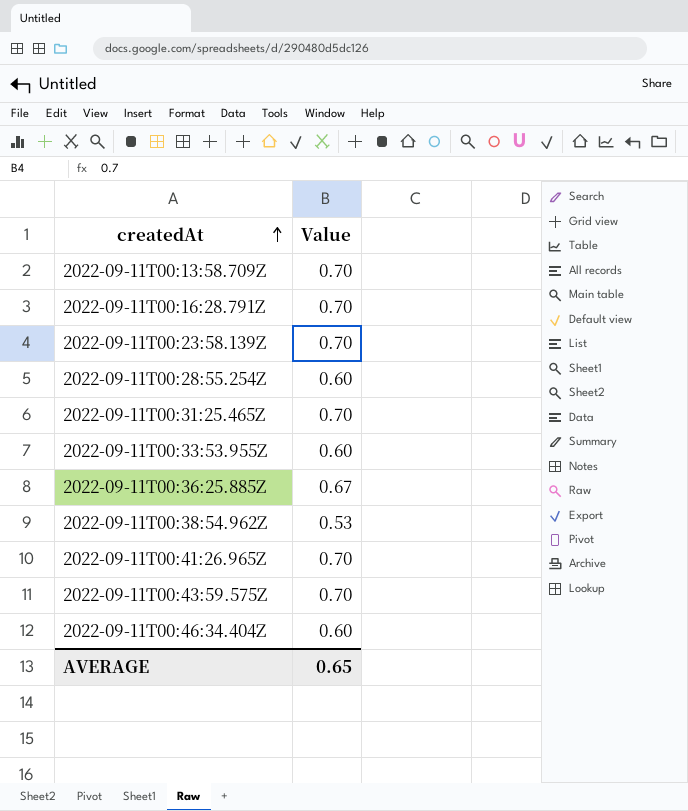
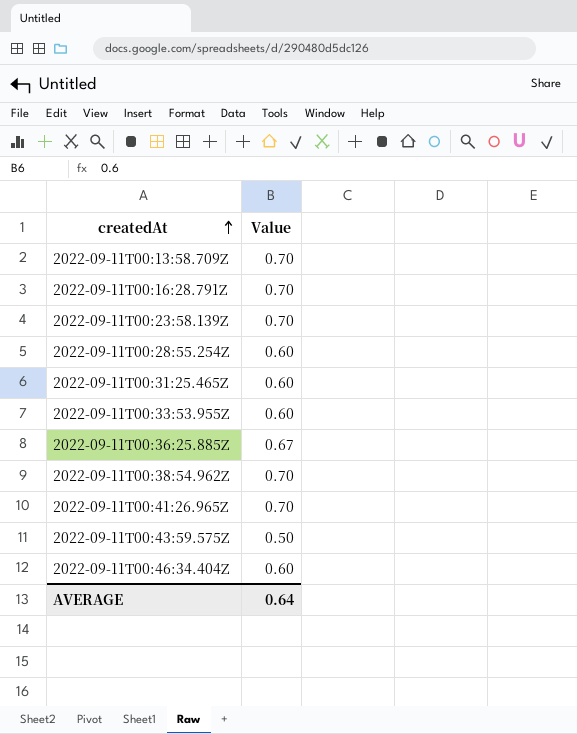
2022-09-11T00:31:25.465Z | Value: 0.70 -> 0.60
2022-09-11T00:38:54.962Z | Value: 0.53 -> 0.70
2022-09-11T00:43:59.575Z | Value: 0.70 -> 0.50
AVERAGE | Value: 0.65 -> 0.64

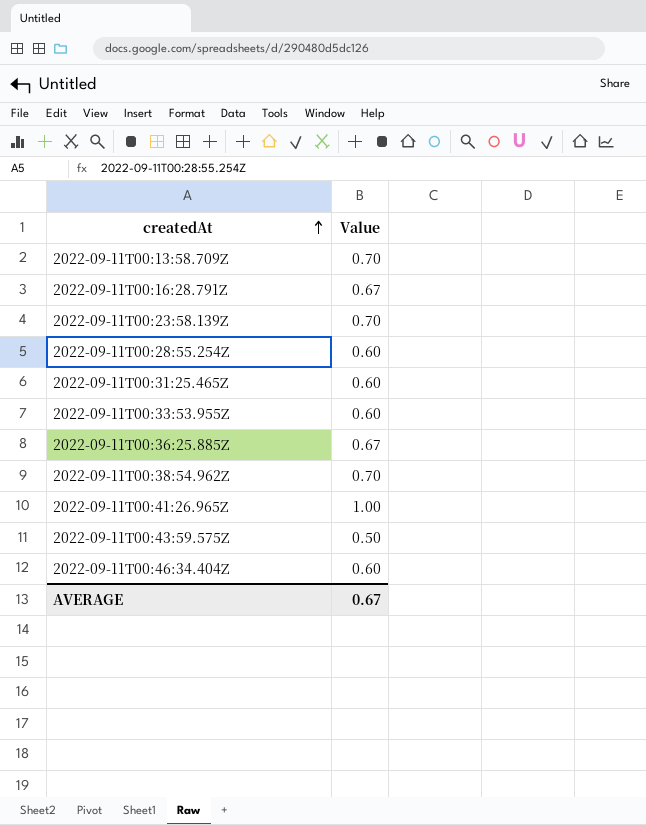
2022-09-11T00:16:28.791Z | Value: 0.70 -> 0.67
2022-09-11T00:41:26.965Z | Value: 0.70 -> 1.00
AVERAGE | Value: 0.64 -> 0.67

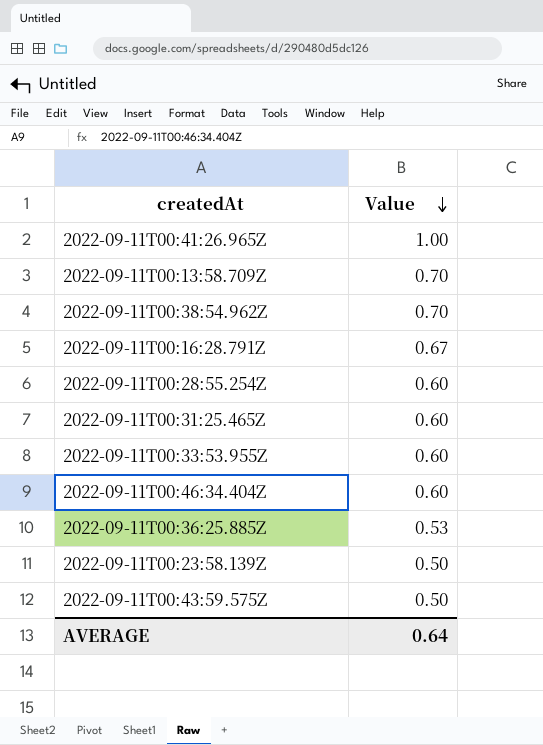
row order: createdAt ascending -> Value descending
2022-09-11T00:36:25.885Z | Value: 0.67 -> 0.53
2022-09-11T00:23:58.139Z | Value: 0.70 -> 0.50
AVERAGE | Value: 0.67 -> 0.64

